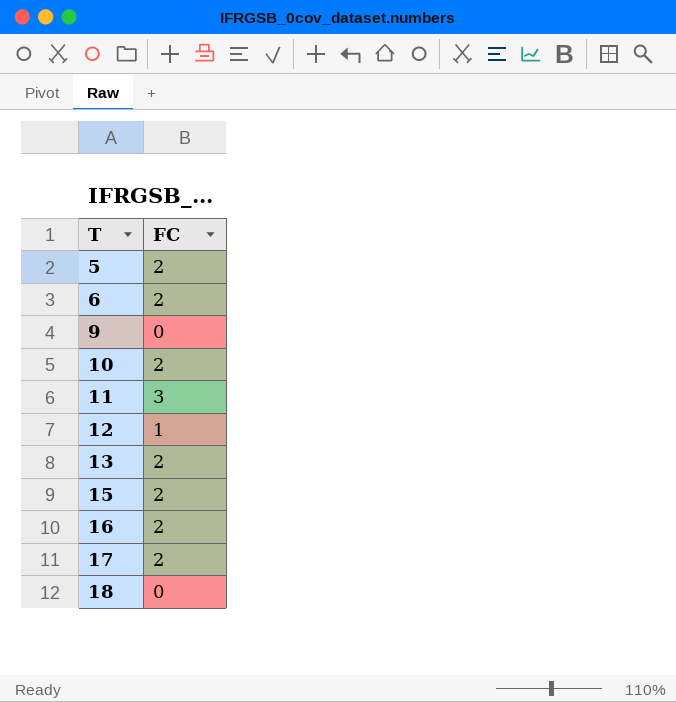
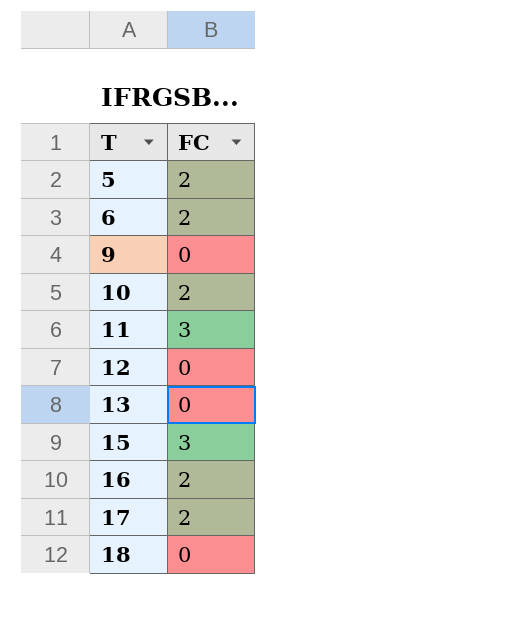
12 | FC: 1 -> 0
13 | FC: 2 -> 0
15 | FC: 2 -> 3

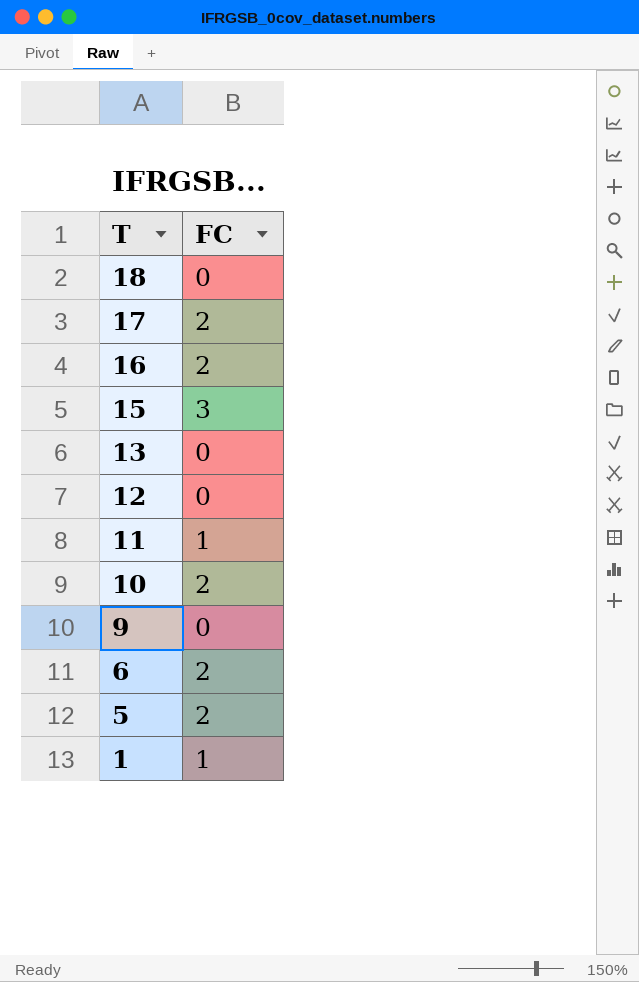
row order: T ascending -> T descending
11 | FC: 3 -> 1
row 1: none -> 1

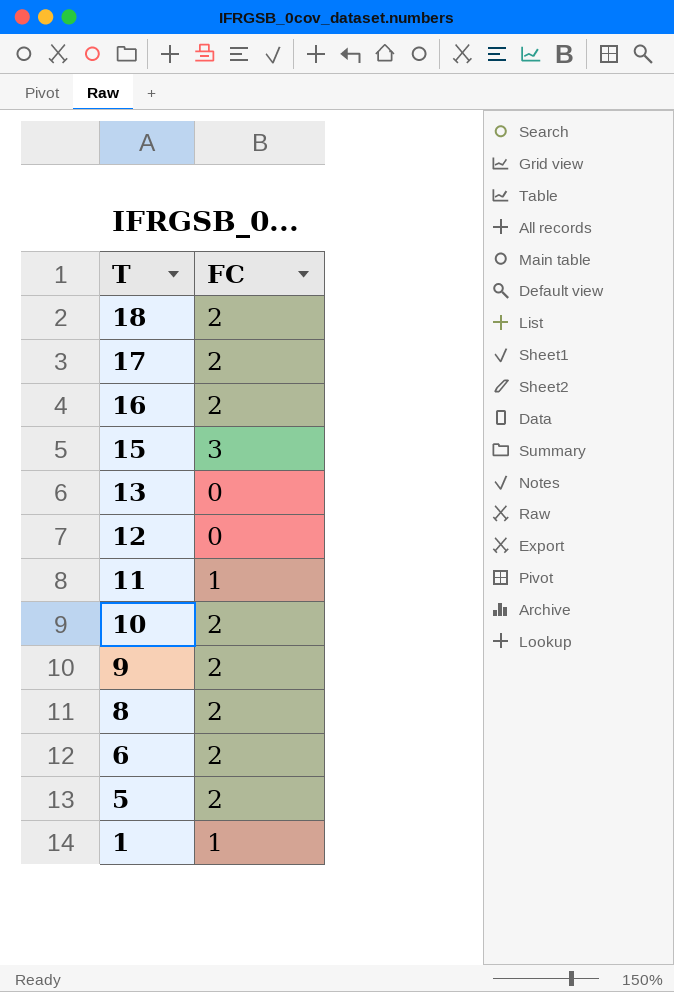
18 | FC: 0 -> 2
9 | FC: 0 -> 2
row 8: none -> 2

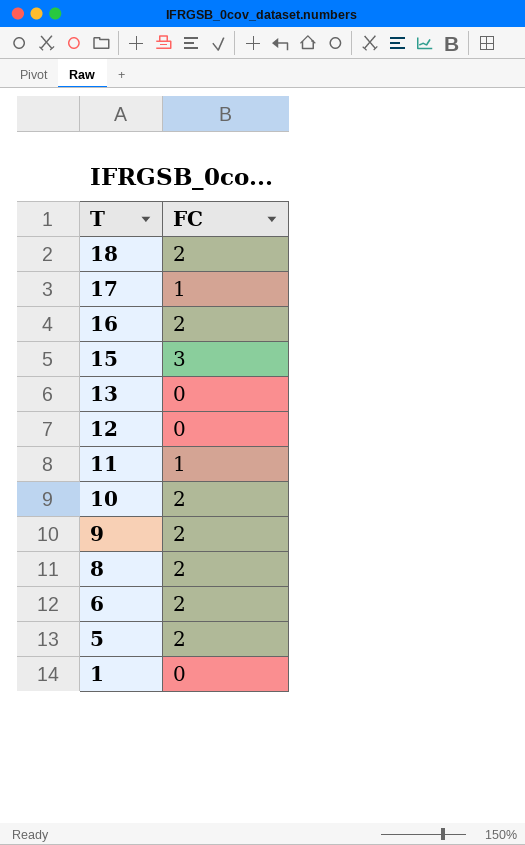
17 | FC: 2 -> 1
1 | FC: 1 -> 0

